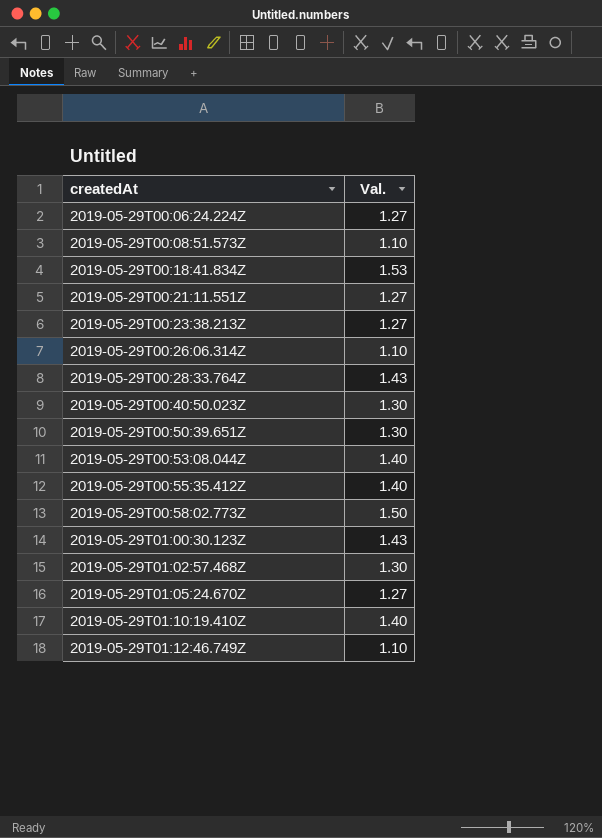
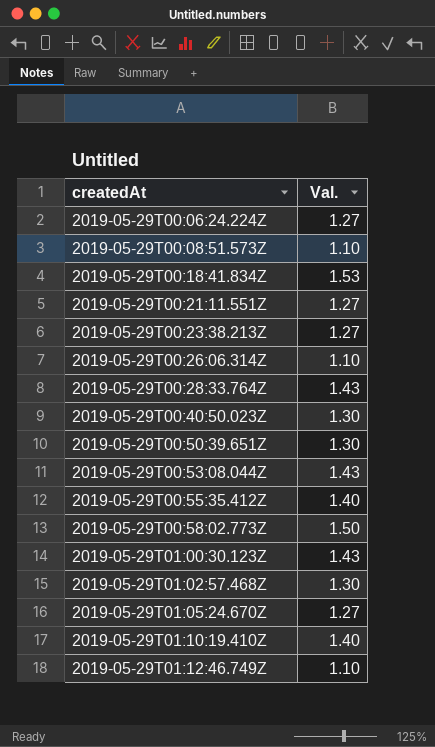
2019-05-29T00:53:08.044Z | Val.: 1.40 -> 1.43

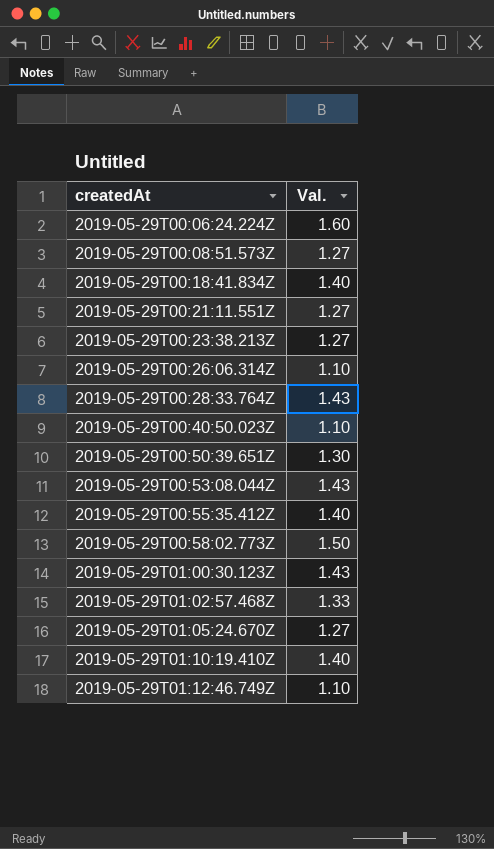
2019-05-29T00:06:24.224Z | Val.: 1.27 -> 1.60
2019-05-29T00:08:51.573Z | Val.: 1.10 -> 1.27
2019-05-29T00:18:41.834Z | Val.: 1.53 -> 1.40
2019-05-29T00:40:50.023Z | Val.: 1.30 -> 1.10
2019-05-29T01:02:57.468Z | Val.: 1.30 -> 1.33

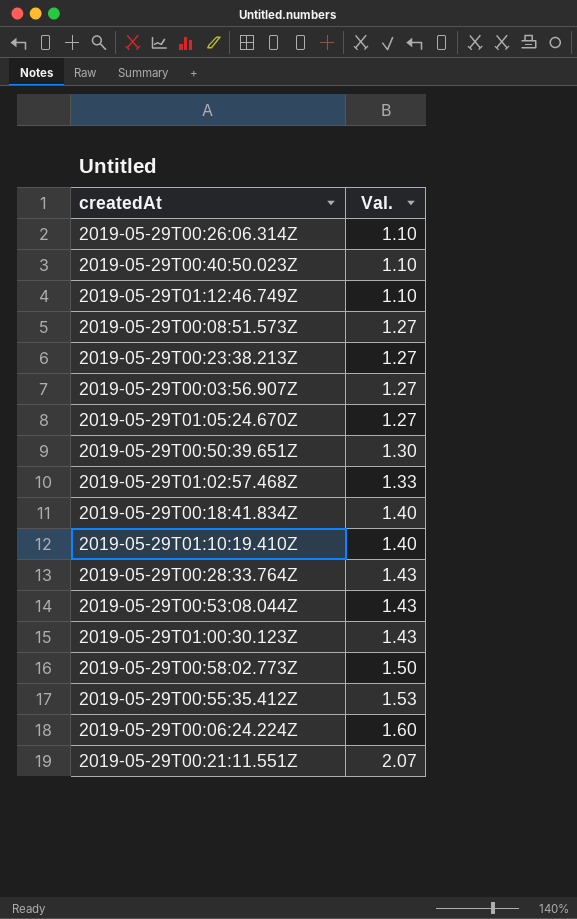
row order: createdAt ascending -> Val. ascending
row 2019-05-29T00:03:56.907Z: none -> 1.27
2019-05-29T00:55:35.412Z | Val.: 1.40 -> 1.53
2019-05-29T00:21:11.551Z | Val.: 1.27 -> 2.07

